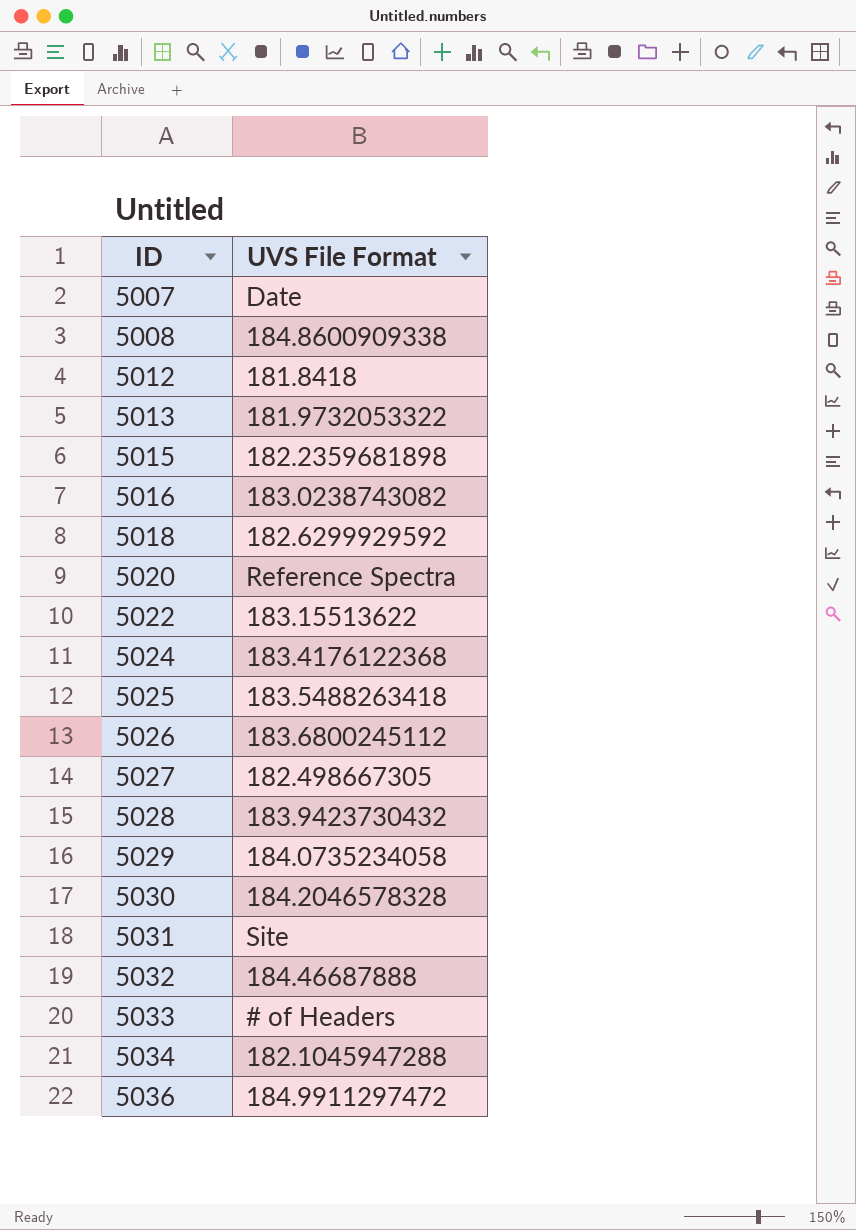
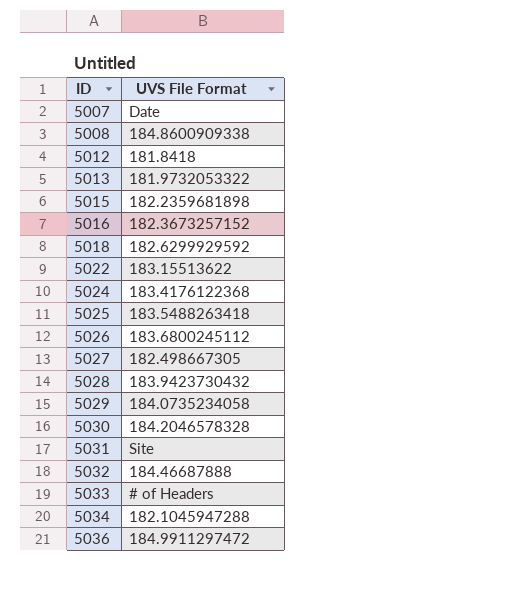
row 5020: Reference Spectra -> none
5016 | UVS File Format: 183.0238743082 -> 182.3673257152

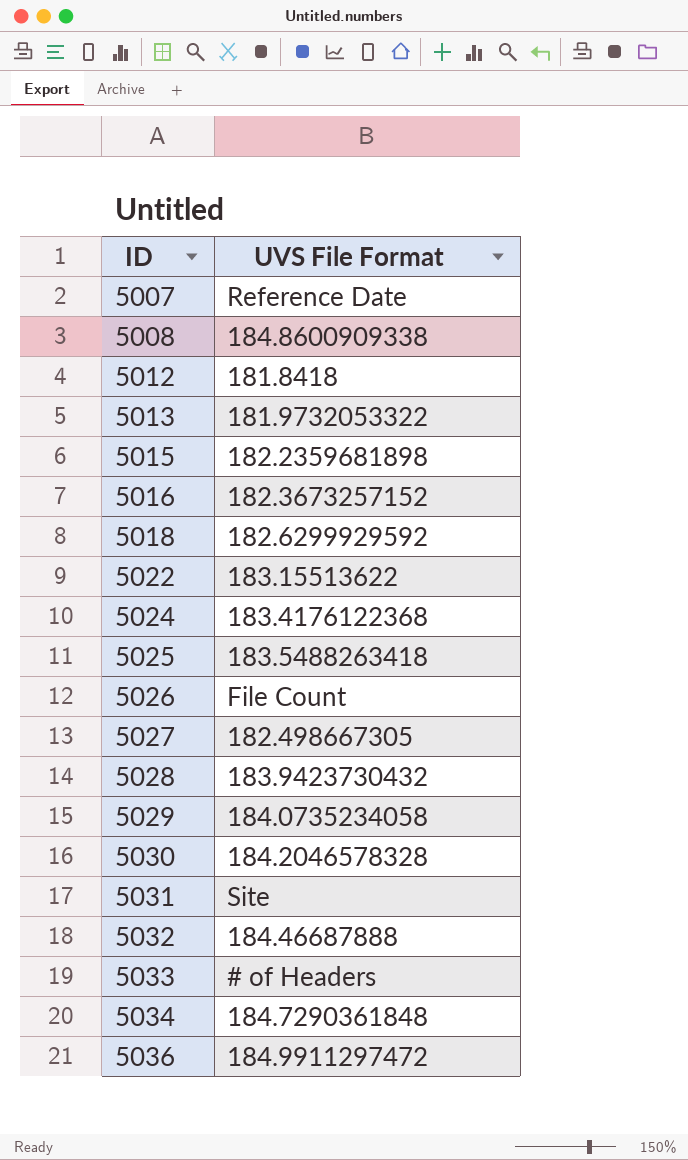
5007 | UVS File Format: Date -> Reference Date
5026 | UVS File Format: 183.6800245112 -> File Count
5034 | UVS File Format: 182.1045947288 -> 184.7290361848

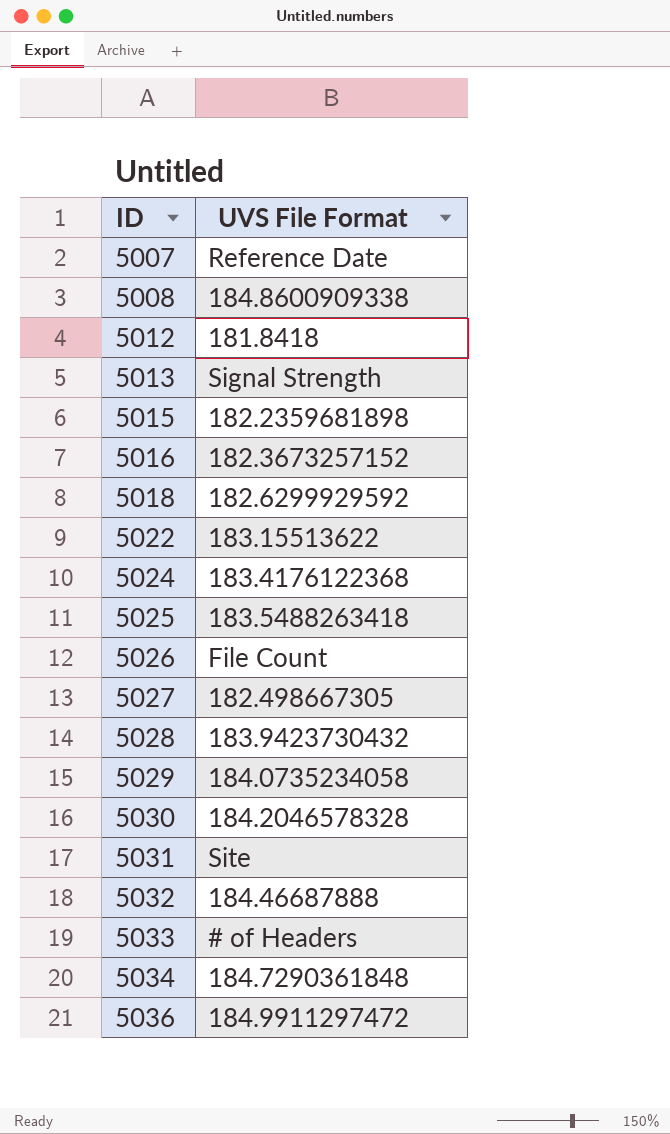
5013 | UVS File Format: 181.9732053322 -> Signal Strength

